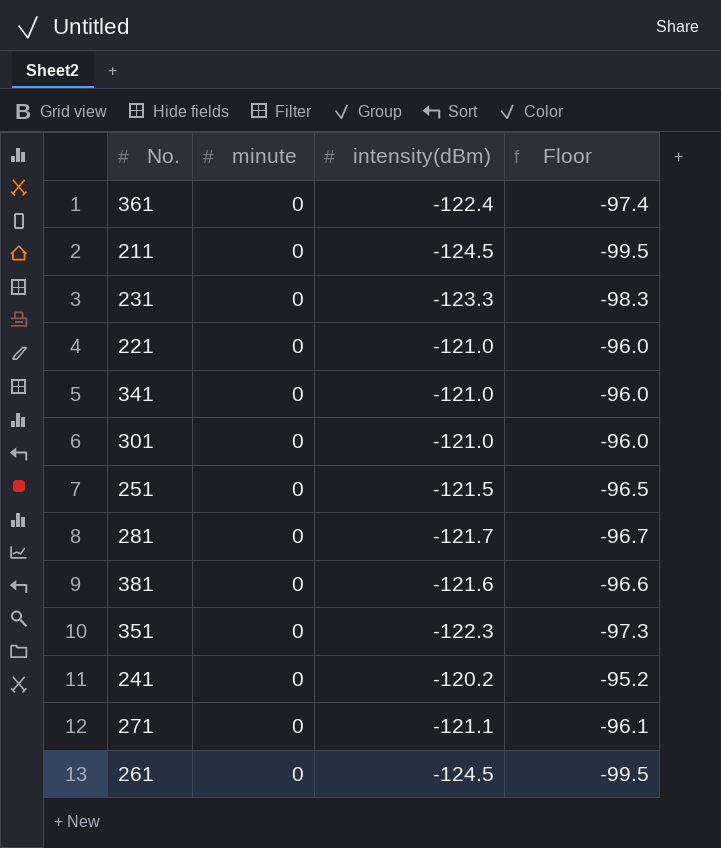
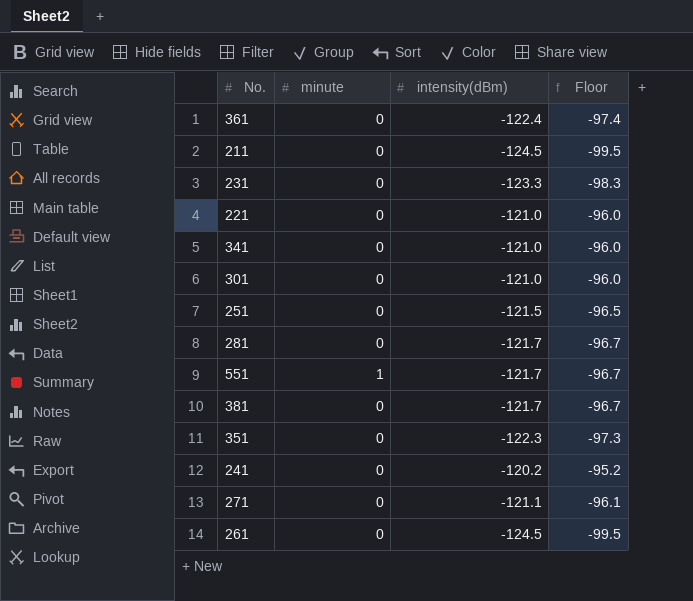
row 551: none -> 1 | -121.7 | -96.7
381 | intensity(dBm): -121.6 -> -121.7
381 | Floor: -96.6 -> -96.7

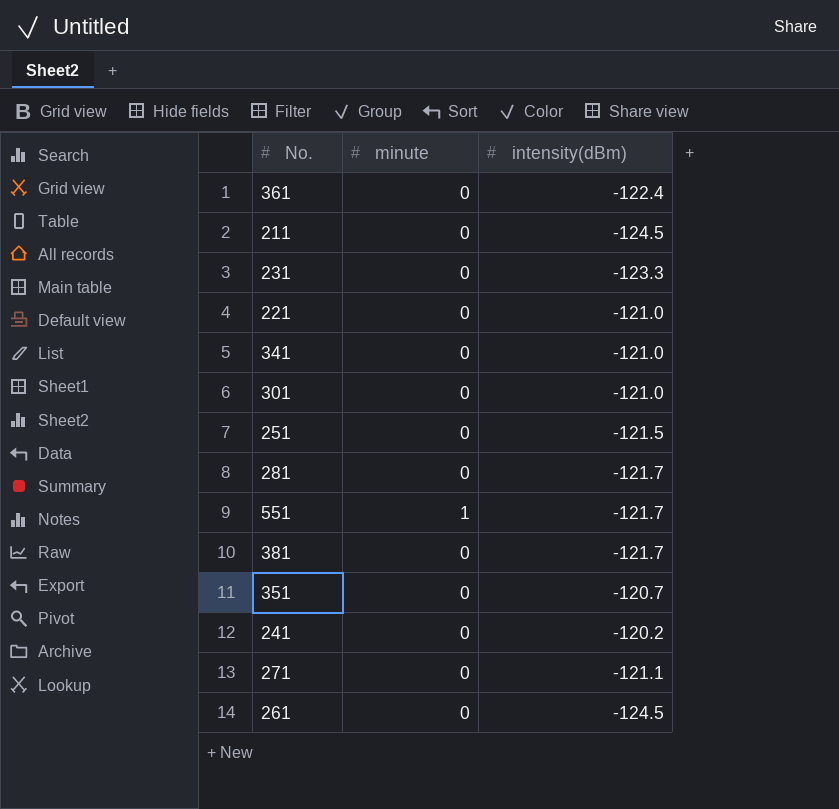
column Floor | formula: [intensity(dBm)] + 25 -> none
351 | intensity(dBm): -122.3 -> -120.7

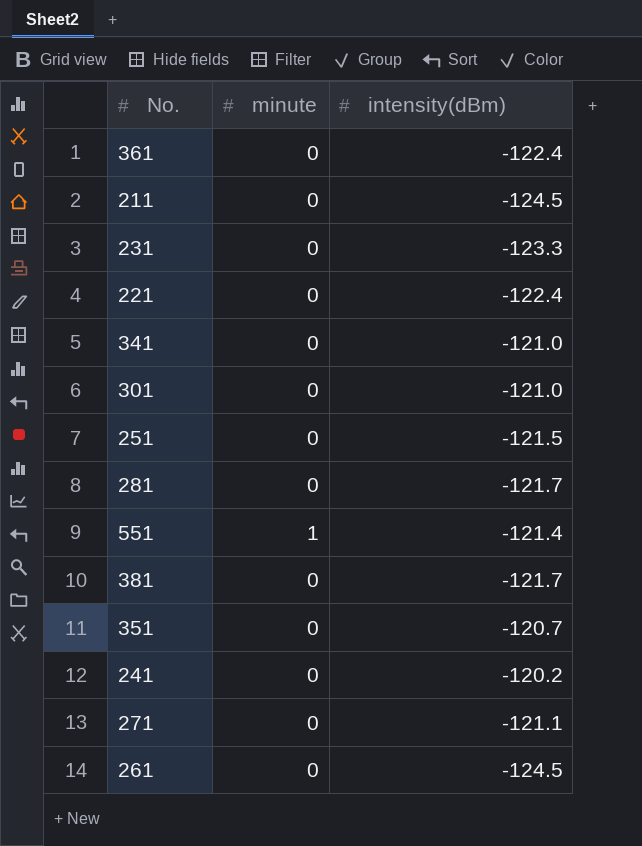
221 | intensity(dBm): -121.0 -> -122.4
551 | intensity(dBm): -121.7 -> -121.4

